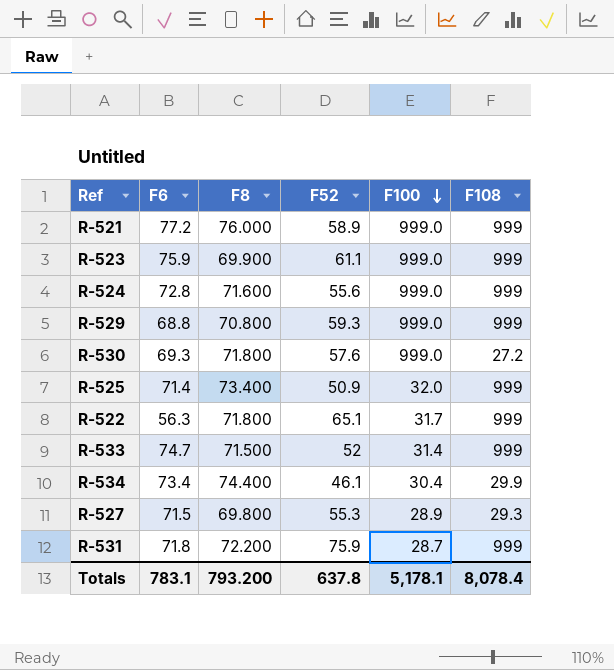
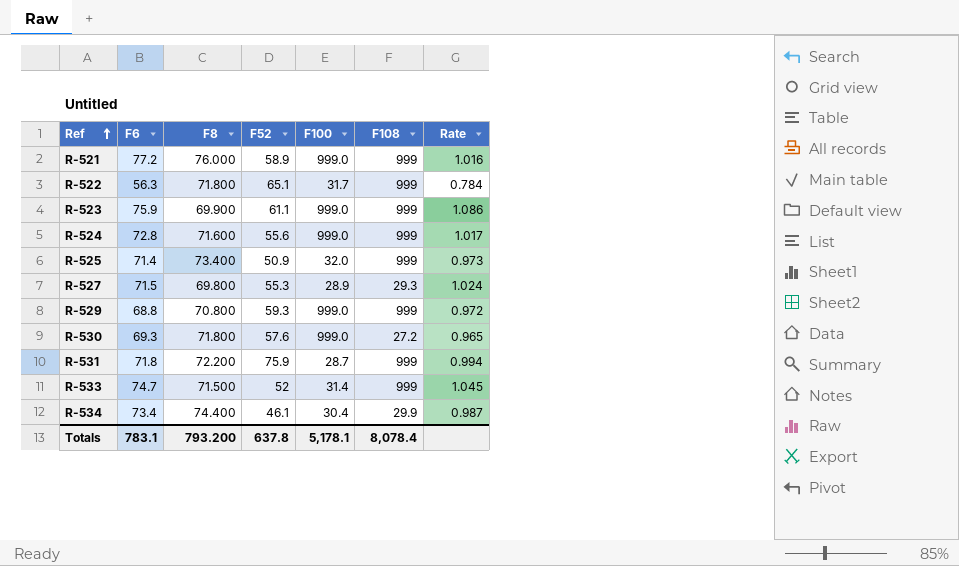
row order: F100 descending -> Ref ascending
column Rate | formula: none -> [F6] / [F8]

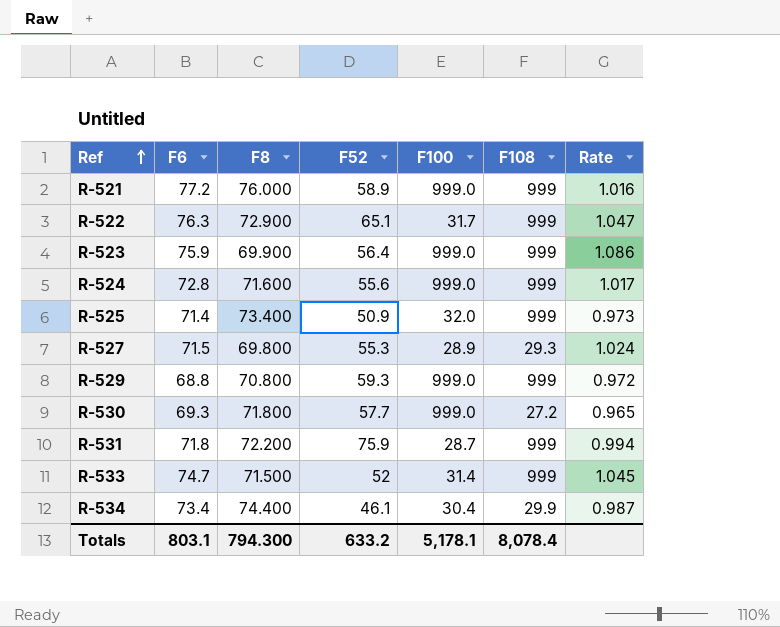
R-522 | F6: 56.3 -> 76.3
R-522 | F8: 71.800 -> 72.900
R-522 | Rate: 0.784 -> 1.047
R-523 | F52: 61.1 -> 56.4
R-530 | F52: 57.6 -> 57.7
Totals | F6: 783.1 -> 803.1
Totals | F8: 793.200 -> 794.300
Totals | F52: 637.8 -> 633.2

